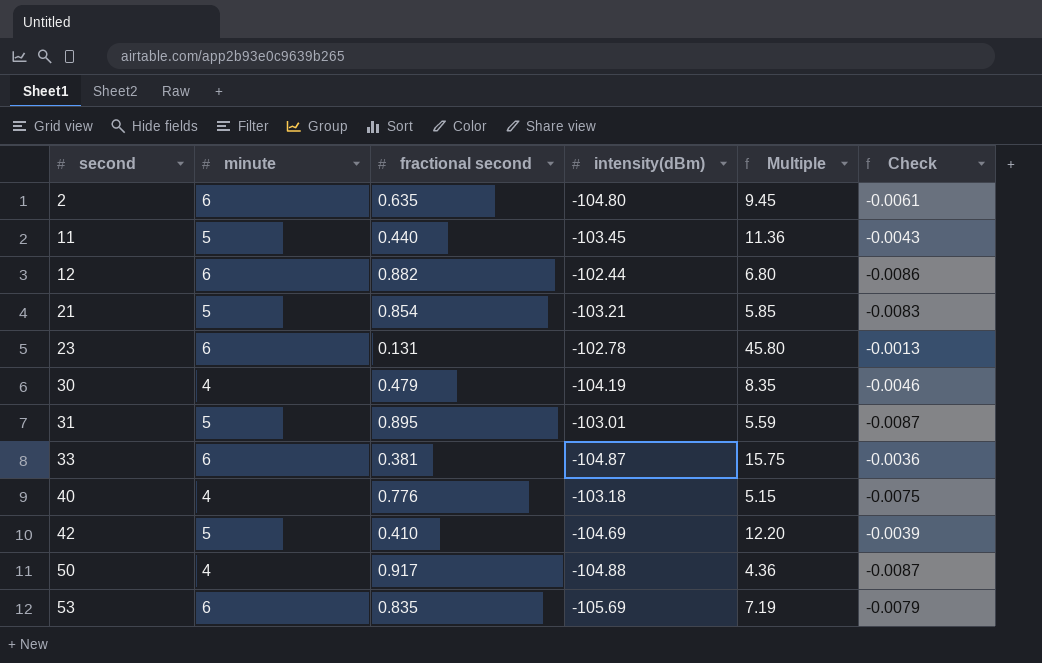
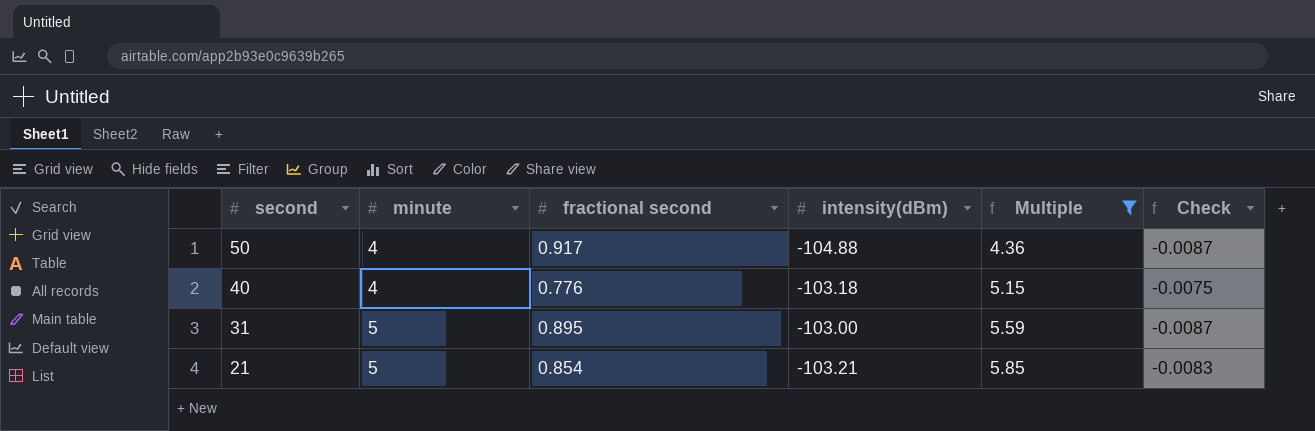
filter: none -> Multiple <= 5.85
row order: second ascending -> second descending
31 | intensity(dBm): -103.01 -> -103.00

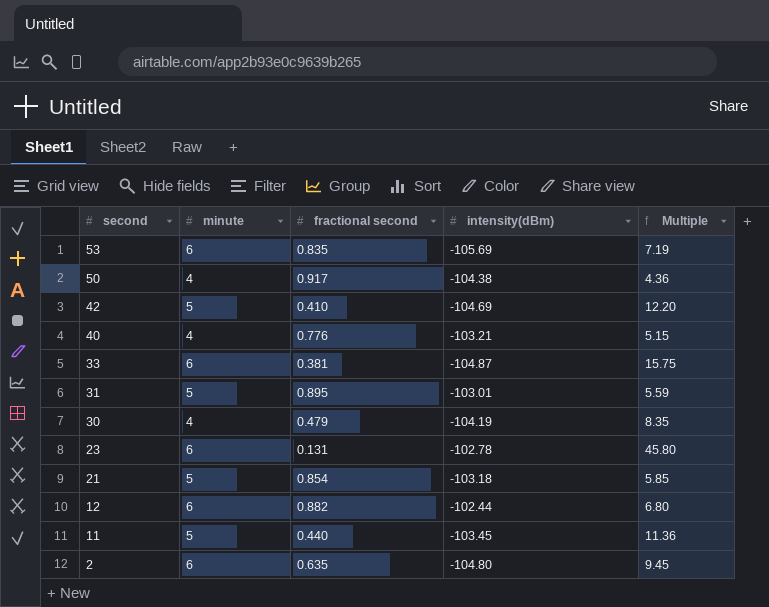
filter: Multiple <= 5.85 -> none
column Check | formula: [fractional second] / [intensity(dBm)] -> none
50 | intensity(dBm): -104.88 -> -104.38
40 | intensity(dBm): -103.18 -> -103.21
31 | intensity(dBm): -103.00 -> -103.01
21 | intensity(dBm): -103.21 -> -103.18

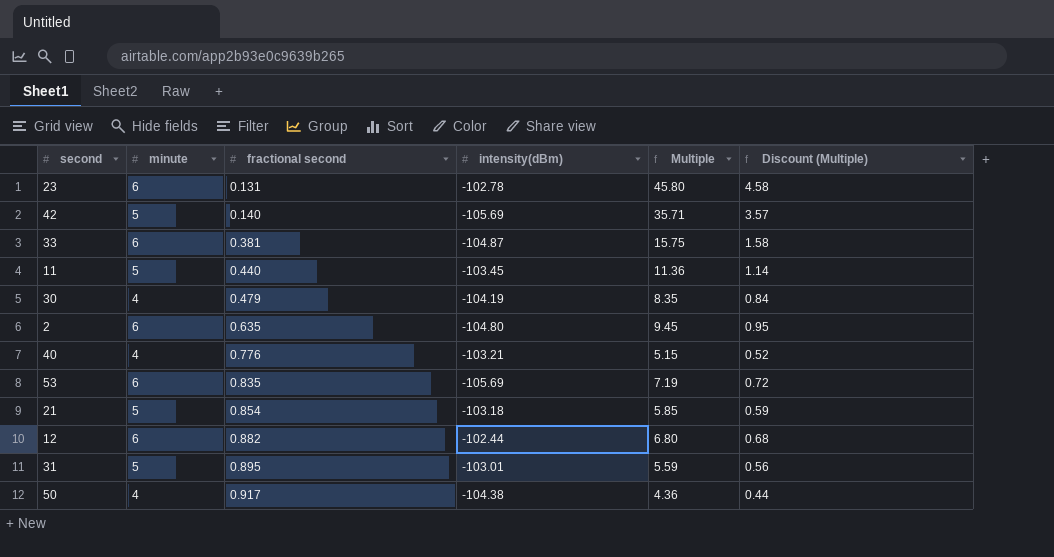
row order: second descending -> fractional second ascending
column Discount (Multiple) | formula: none -> [Multiple] * 0.1
42 | fractional second: 0.410 -> 0.140
42 | intensity(dBm): -104.69 -> -105.69
42 | Multiple: 12.20 -> 35.71

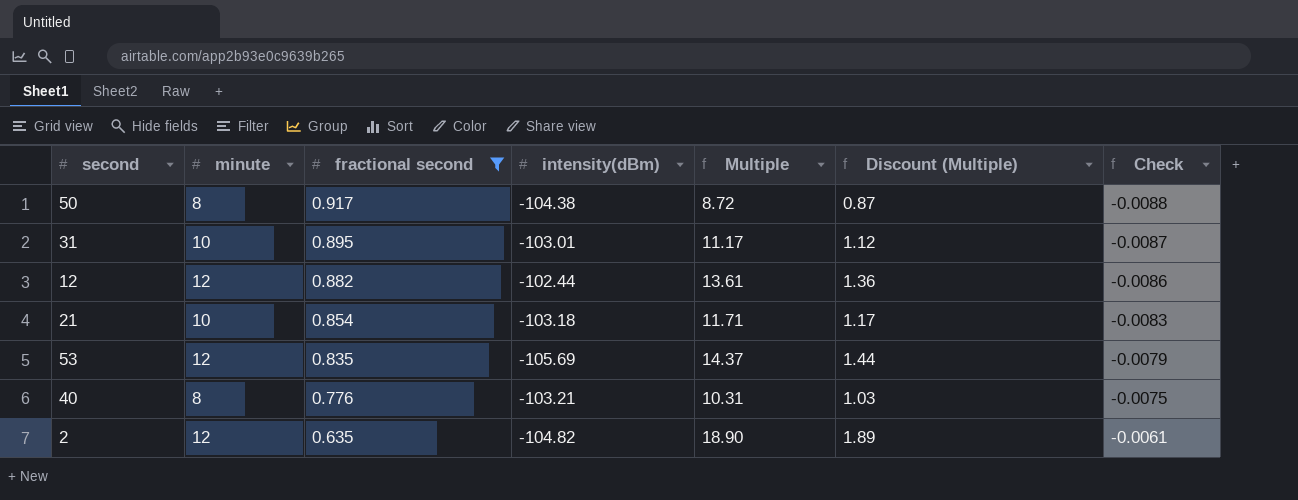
filter: none -> fractional second >= 0.635
row order: fractional second ascending -> fractional second descending
column Check | formula: none -> [fractional second] / [intensity(dBm)]
50 | minute: 4 -> 8
50 | Multiple: 4.36 -> 8.72
50 | Discount (Multiple): 0.44 -> 0.87
31 | minute: 5 -> 10
31 | Multiple: 5.59 -> 11.17
31 | Discount (Multiple): 0.56 -> 1.12
12 | minute: 6 -> 12
12 | Multiple: 6.80 -> 13.61
12 | Discount (Multiple): 0.68 -> 1.36
21 | minute: 5 -> 10
21 | Multiple: 5.85 -> 11.71
21 | Discount (Multiple): 0.59 -> 1.17
53 | minute: 6 -> 12
53 | Multiple: 7.19 -> 14.37
53 | Discount (Multiple): 0.72 -> 1.44
40 | minute: 4 -> 8
40 | Multiple: 5.15 -> 10.31
40 | Discount (Multiple): 0.52 -> 1.03
2 | minute: 6 -> 12
2 | intensity(dBm): -104.80 -> -104.82
2 | Multiple: 9.45 -> 18.90
2 | Discount (Multiple): 0.95 -> 1.89

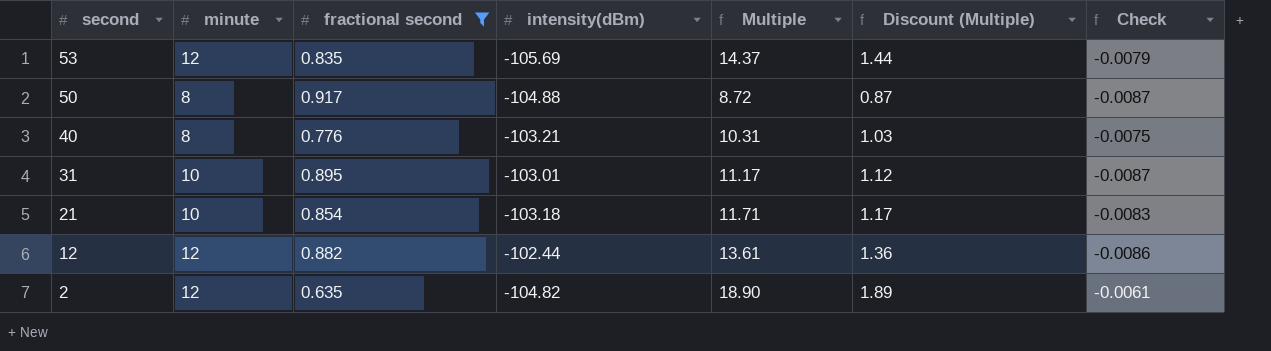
row order: fractional second descending -> second descending
50 | intensity(dBm): -104.38 -> -104.88
50 | Check: -0.0088 -> -0.0087

